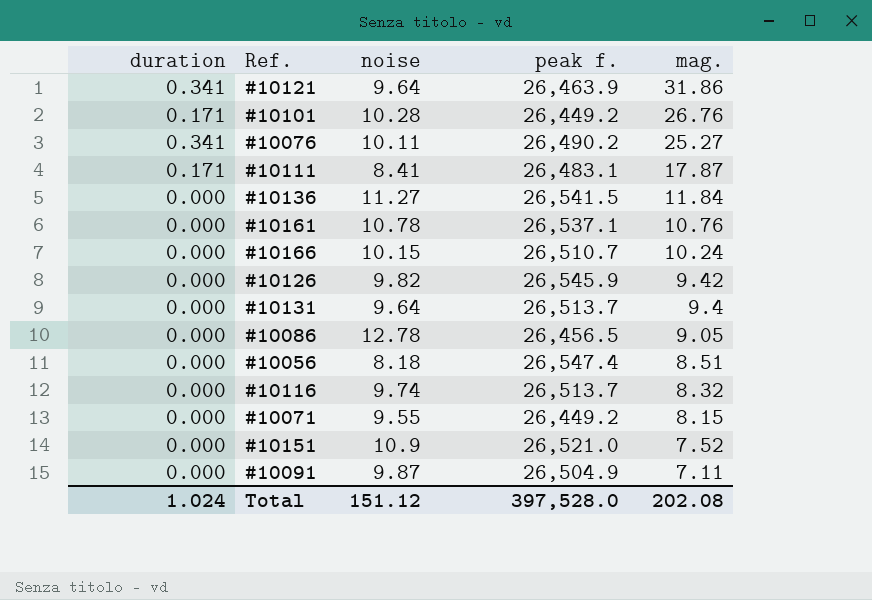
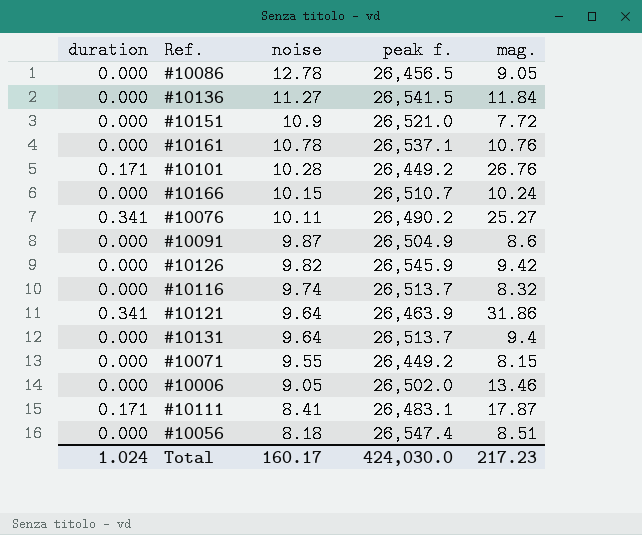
row order: mag. descending -> noise descending
#10151 | mag.: 7.52 -> 7.72
#10091 | mag.: 7.11 -> 8.6
row #10006: none -> 0.000 | 9.05 | 26,502.0 | 13.46
Total | noise: 151.12 -> 160.17
Total | peak f.: 397,528.0 -> 424,030.0
Total | mag.: 202.08 -> 217.23

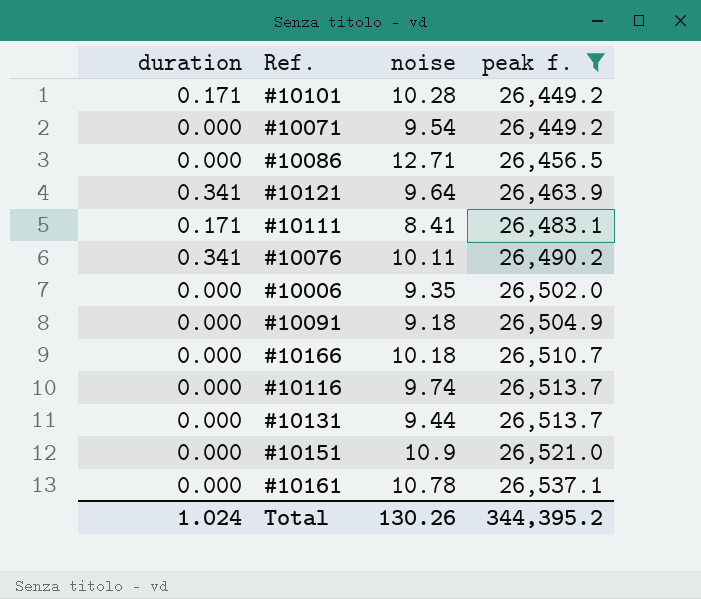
filter: none -> peak f. <= 26,537.1
row order: noise descending -> peak f. ascending
column mag. | position: 5 -> none
#10071 | noise: 9.55 -> 9.54
#10086 | noise: 12.78 -> 12.71
#10006 | noise: 9.05 -> 9.35
#10091 | noise: 9.87 -> 9.18
#10166 | noise: 10.15 -> 10.18
#10131 | noise: 9.64 -> 9.44
Total | noise: 160.17 -> 130.26
Total | peak f.: 424,030.0 -> 344,395.2

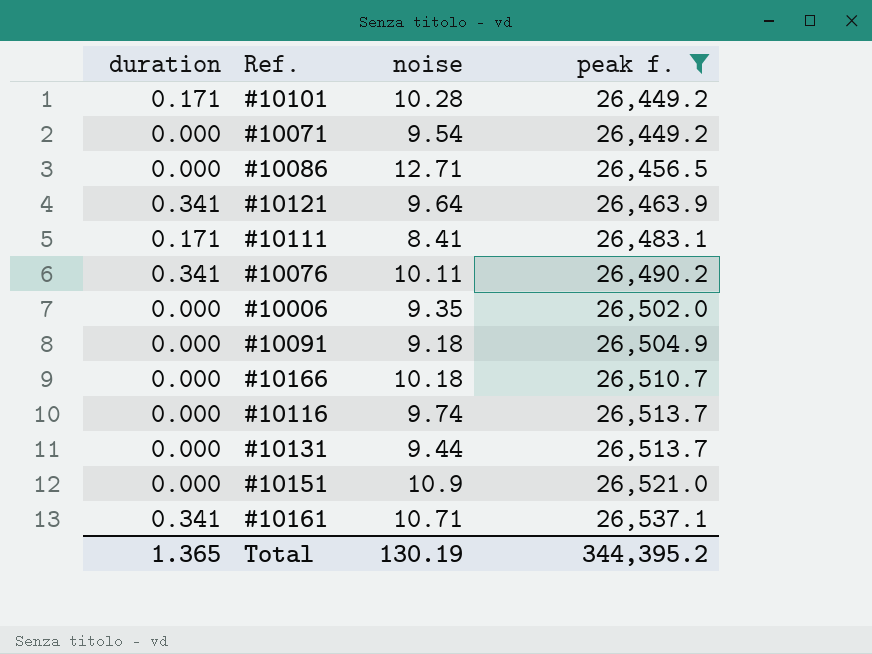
#10161 | duration: 0.000 -> 0.341
#10161 | noise: 10.78 -> 10.71
Total | duration: 1.024 -> 1.365
Total | noise: 130.26 -> 130.19

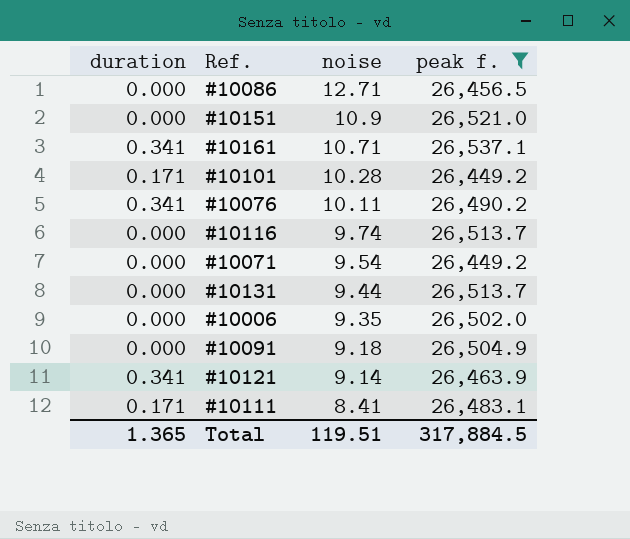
row order: peak f. ascending -> noise descending
row #10166: 0.000 | 10.18 | 26,510.7 -> none
#10121 | noise: 9.64 -> 9.14
Total | noise: 130.19 -> 119.51
Total | peak f.: 344,395.2 -> 317,884.5

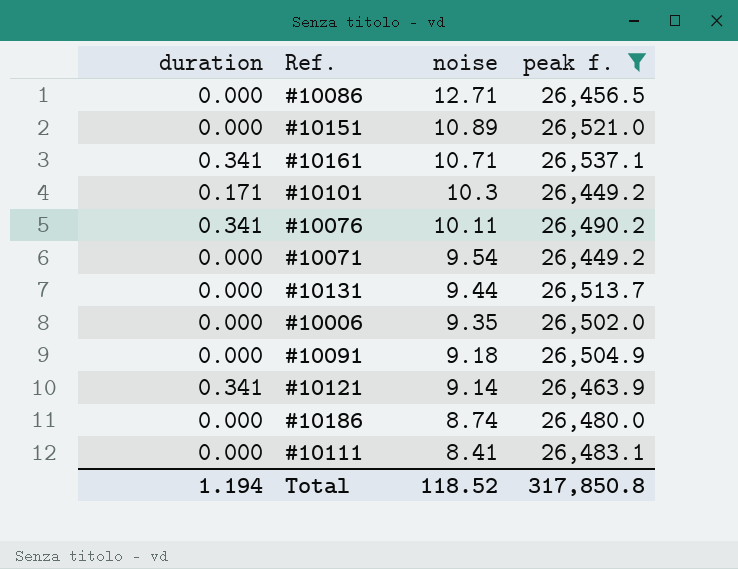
row #10116: 0.000 | 9.74 | 26,513.7 -> none
#10151 | noise: 10.9 -> 10.89
#10101 | noise: 10.28 -> 10.3
row #10186: none -> 0.000 | 8.74 | 26,480.0
#10111 | duration: 0.171 -> 0.000
Total | duration: 1.365 -> 1.194
Total | noise: 119.51 -> 118.52
Total | peak f.: 317,884.5 -> 317,850.8

